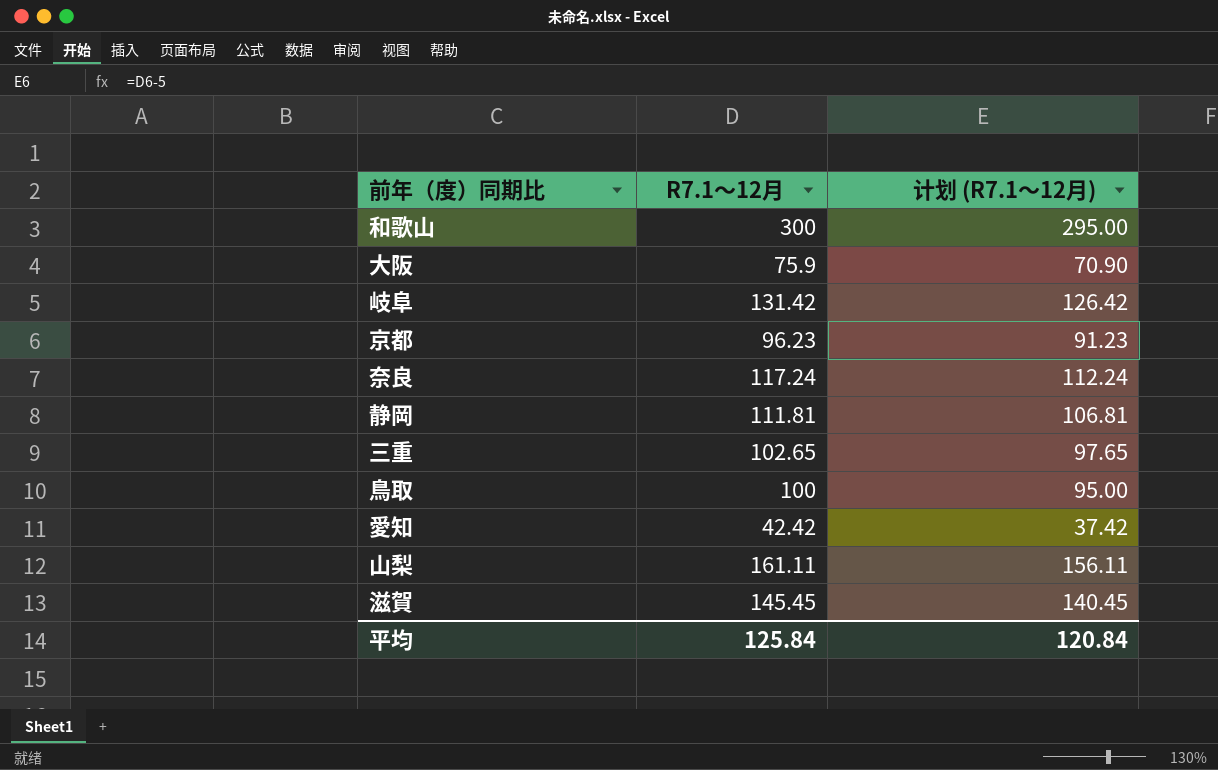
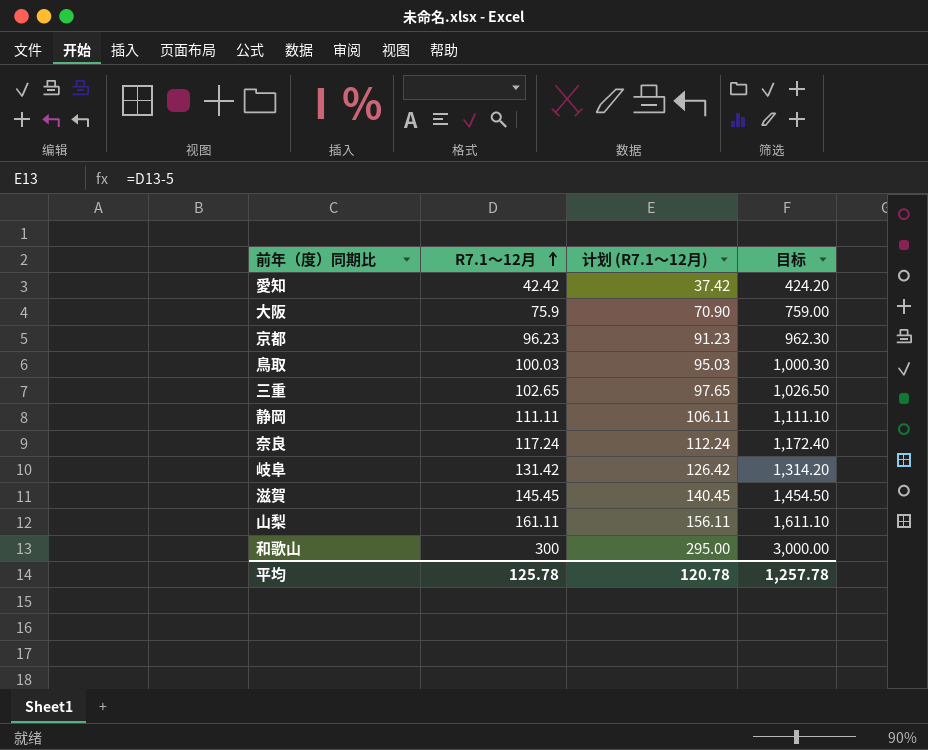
row order: none -> R7.1～12月 ascending
column 目标 | formula: none -> [R7.1～12月] * 10
鳥取 | R7.1～12月: 100 -> 100.03
鳥取 | 计划 (R7.1～12月): 95.00 -> 95.03
静岡 | R7.1～12月: 111.81 -> 111.11
静岡 | 计划 (R7.1～12月): 106.81 -> 106.11
平均 | R7.1～12月: 125.84 -> 125.78
平均 | 计划 (R7.1～12月): 120.84 -> 120.78

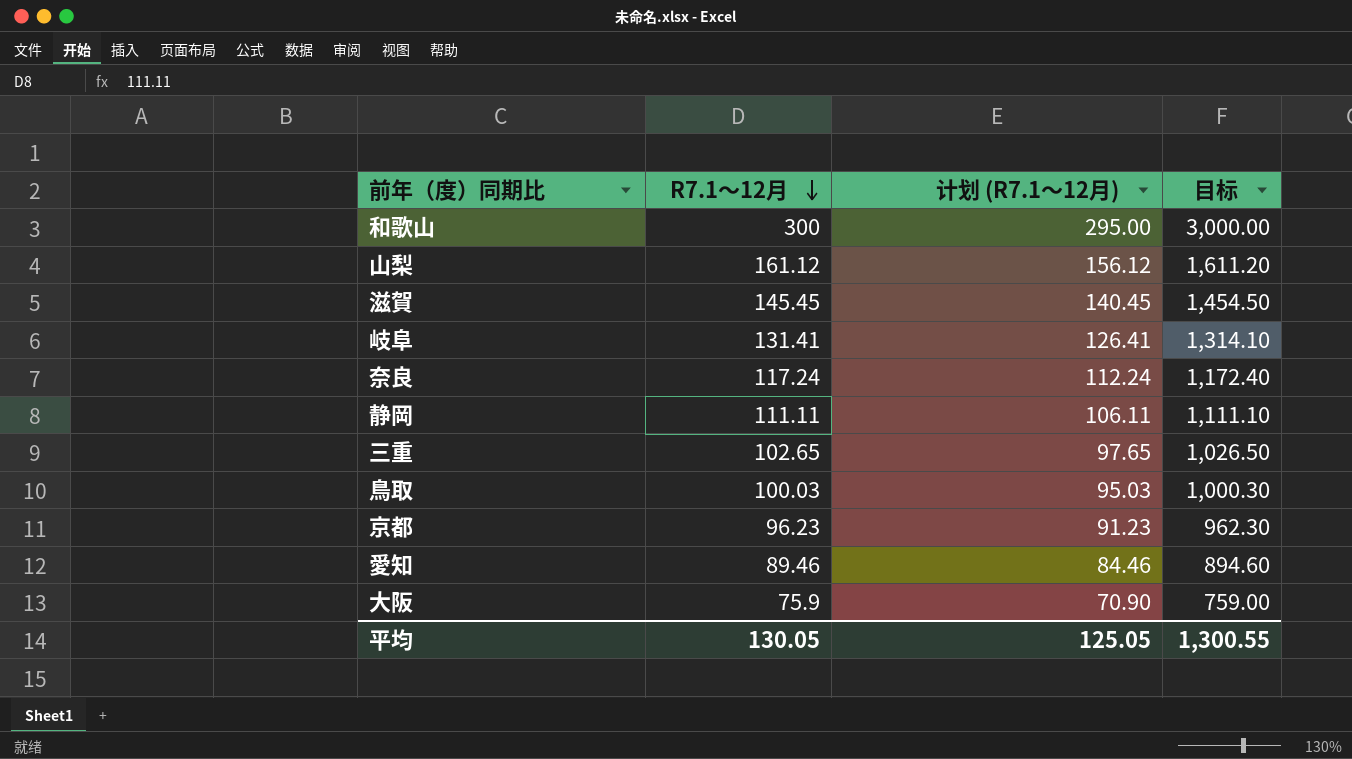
row order: R7.1～12月 ascending -> R7.1～12月 descending
山梨 | R7.1～12月: 161.11 -> 161.12
山梨 | 计划 (R7.1～12月): 156.11 -> 156.12
山梨 | 目标: 1,611.10 -> 1,611.20
岐阜 | R7.1～12月: 131.42 -> 131.41
岐阜 | 计划 (R7.1～12月): 126.42 -> 126.41
岐阜 | 目标: 1,314.20 -> 1,314.10
愛知 | R7.1～12月: 42.42 -> 89.46
愛知 | 计划 (R7.1～12月): 37.42 -> 84.46
愛知 | 目标: 424.20 -> 894.60
平均 | R7.1～12月: 125.78 -> 130.05
平均 | 计划 (R7.1～12月): 120.78 -> 125.05
平均 | 目标: 1,257.78 -> 1,300.55

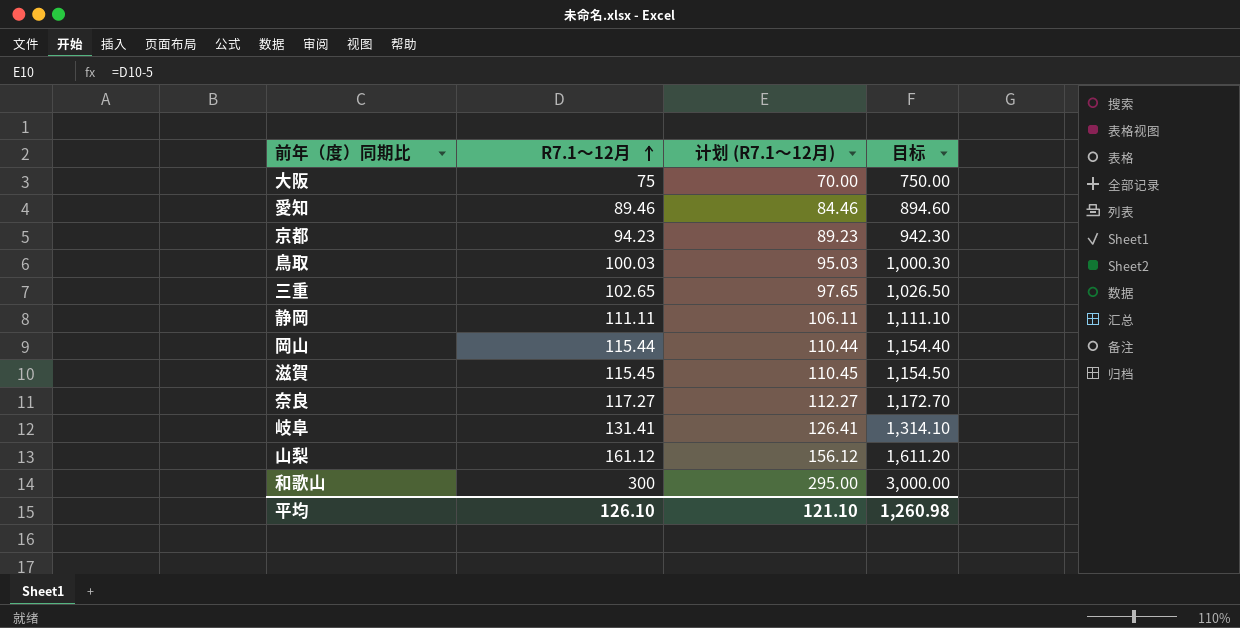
row order: R7.1～12月 descending -> R7.1～12月 ascending
大阪 | R7.1～12月: 75.9 -> 75
大阪 | 计划 (R7.1～12月): 70.90 -> 70.00
大阪 | 目标: 759.00 -> 750.00
京都 | R7.1～12月: 96.23 -> 94.23
京都 | 计划 (R7.1～12月): 91.23 -> 89.23
京都 | 目标: 962.30 -> 942.30
row 岡山: none -> 115.44 | 110.44 | 1,154.40
滋賀 | R7.1～12月: 145.45 -> 115.45
滋賀 | 计划 (R7.1～12月): 140.45 -> 110.45
滋賀 | 目标: 1,454.50 -> 1,154.50
奈良 | R7.1～12月: 117.24 -> 117.27
奈良 | 计划 (R7.1～12月): 112.24 -> 112.27
奈良 | 目标: 1,172.40 -> 1,172.70
平均 | R7.1～12月: 130.05 -> 126.10
平均 | 计划 (R7.1～12月): 125.05 -> 121.10
平均 | 目标: 1,300.55 -> 1,260.98

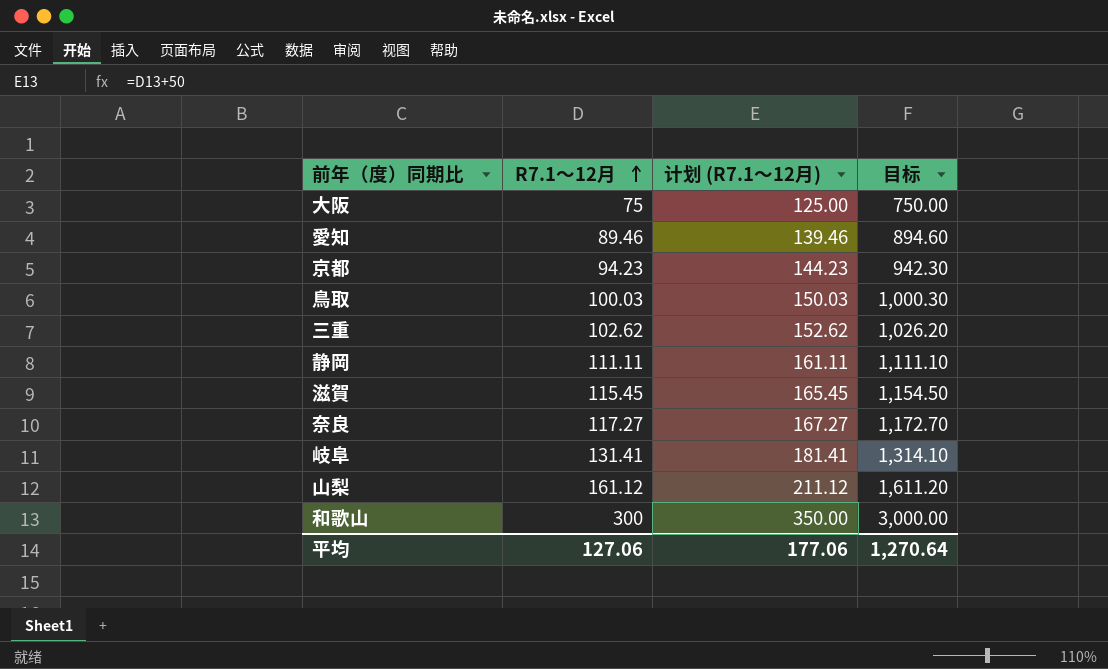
column 计划 (R7.1～12月) | formula: [R7.1～12月] - 5 -> [R7.1～12月] + 50
row 岡山: 115.44 | 110.44 | 1,154.40 -> none
三重 | R7.1～12月: 102.65 -> 102.62
三重 | 目标: 1,026.50 -> 1,026.20
平均 | R7.1～12月: 126.10 -> 127.06
平均 | 计划 (R7.1～12月): 121.10 -> 177.06
平均 | 目标: 1,260.98 -> 1,270.64

